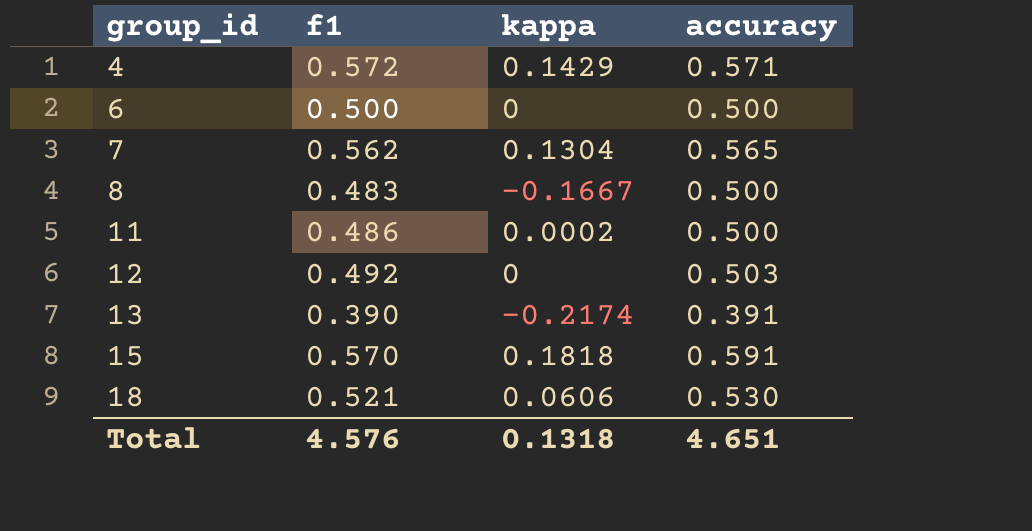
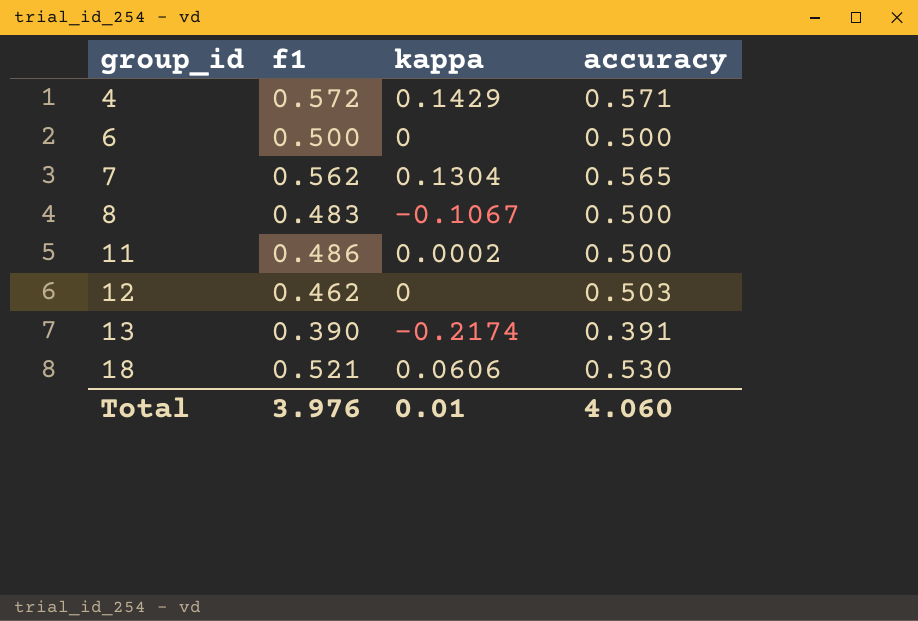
row 15: 0.570 | 0.1818 | 0.591 -> none
8 | kappa: -0.1667 -> -0.1067
12 | f1: 0.492 -> 0.462
Total | f1: 4.576 -> 3.976
Total | kappa: 0.1318 -> 0.01
Total | accuracy: 4.651 -> 4.060

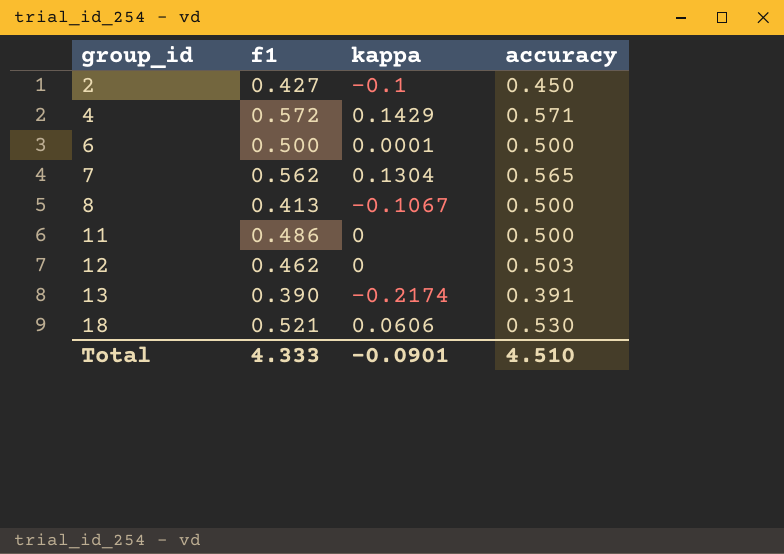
row 2: none -> 0.427 | -0.1 | 0.450
6 | kappa: 0 -> 0.0001
8 | f1: 0.483 -> 0.413
11 | kappa: 0.0002 -> 0
Total | f1: 3.976 -> 4.333
Total | kappa: 0.01 -> -0.0901
Total | accuracy: 4.060 -> 4.510

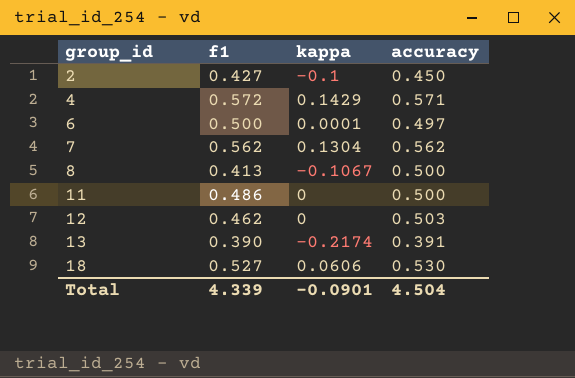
6 | accuracy: 0.500 -> 0.497
7 | accuracy: 0.565 -> 0.562
18 | f1: 0.521 -> 0.527
Total | f1: 4.333 -> 4.339
Total | accuracy: 4.510 -> 4.504

